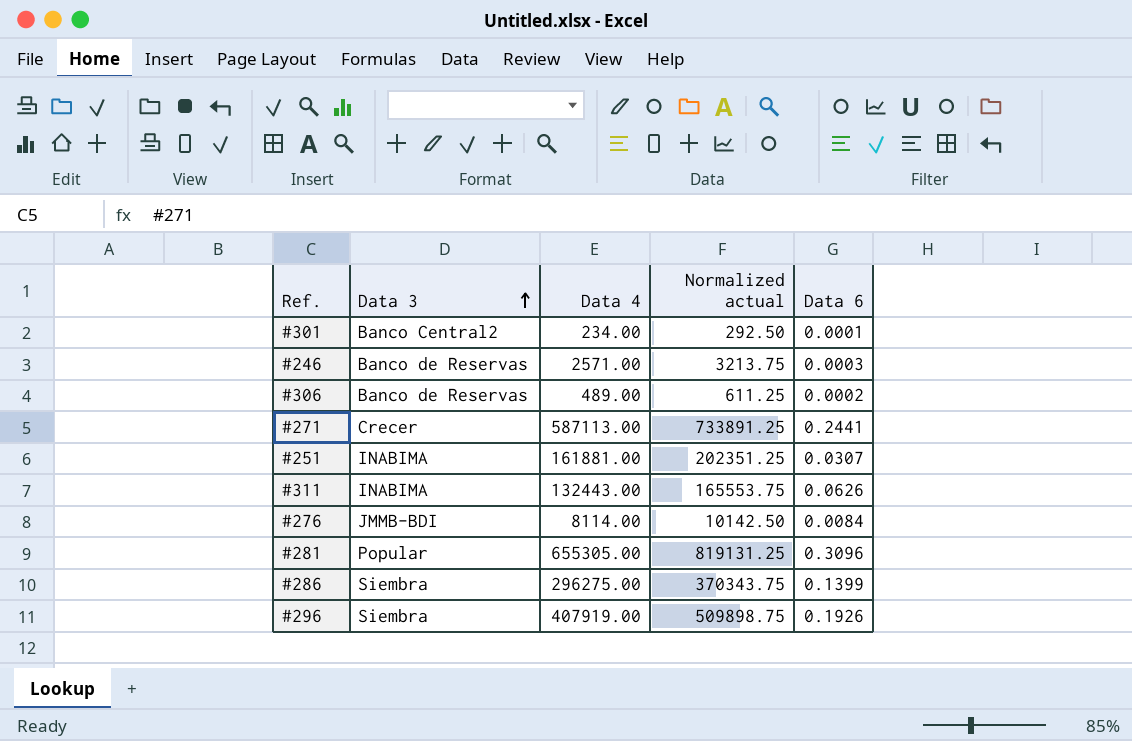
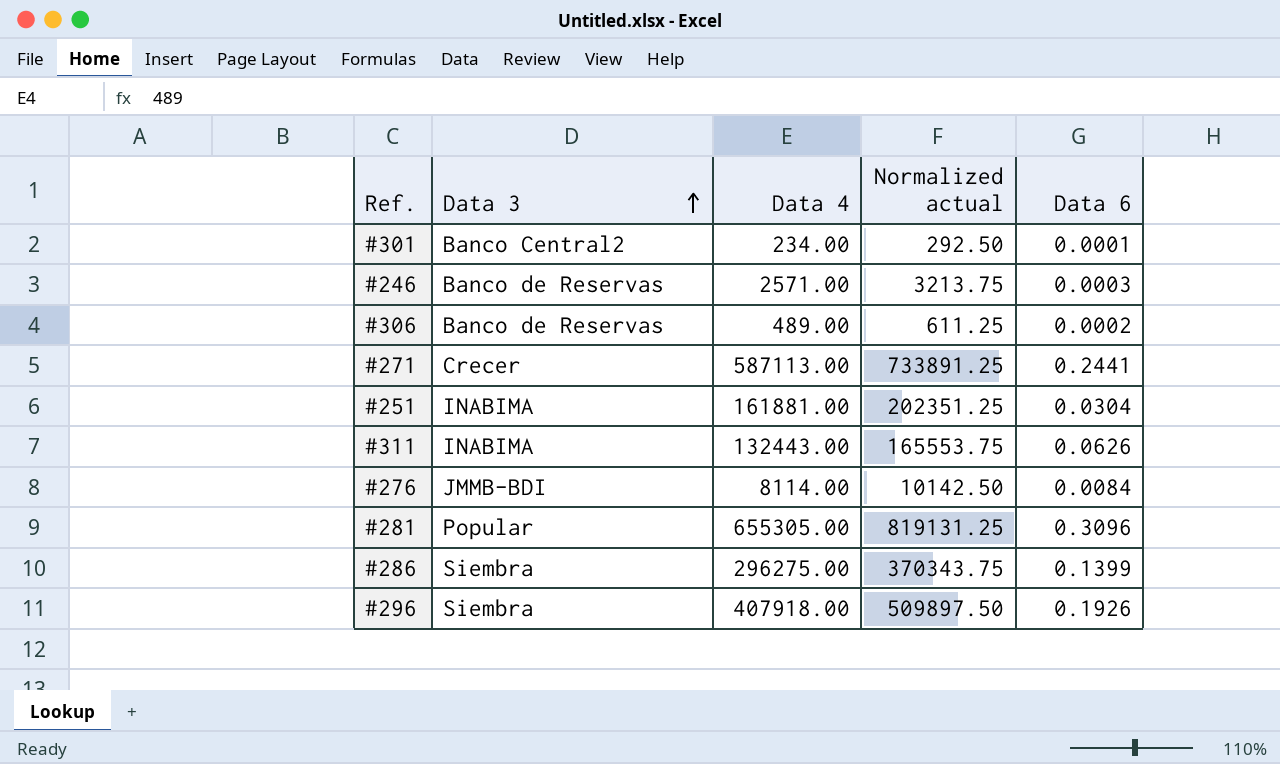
#251 | Data 6: 0.0307 -> 0.0304
#296 | Data 4: 407919.00 -> 407918.00
#296 | Normalized actual: 509898.75 -> 509897.50

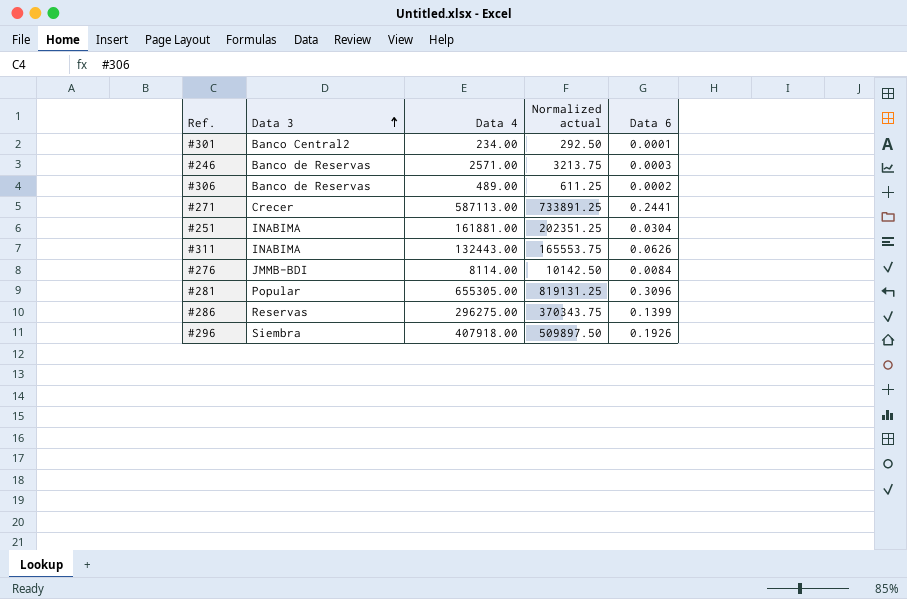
#286 | Data 3: Siembra -> Reservas

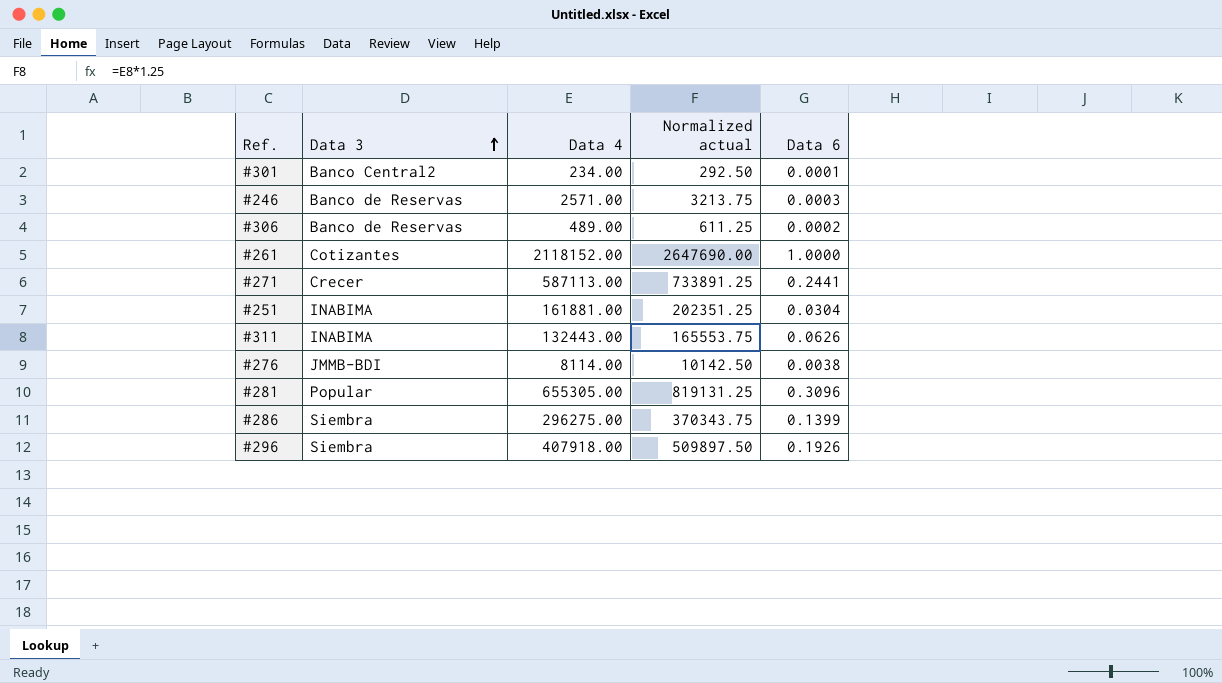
row #261: none -> Cotizantes | 2118152.00 | 2647690.00 | 1.0000
#276 | Data 6: 0.0084 -> 0.0038
#286 | Data 3: Reservas -> Siembra

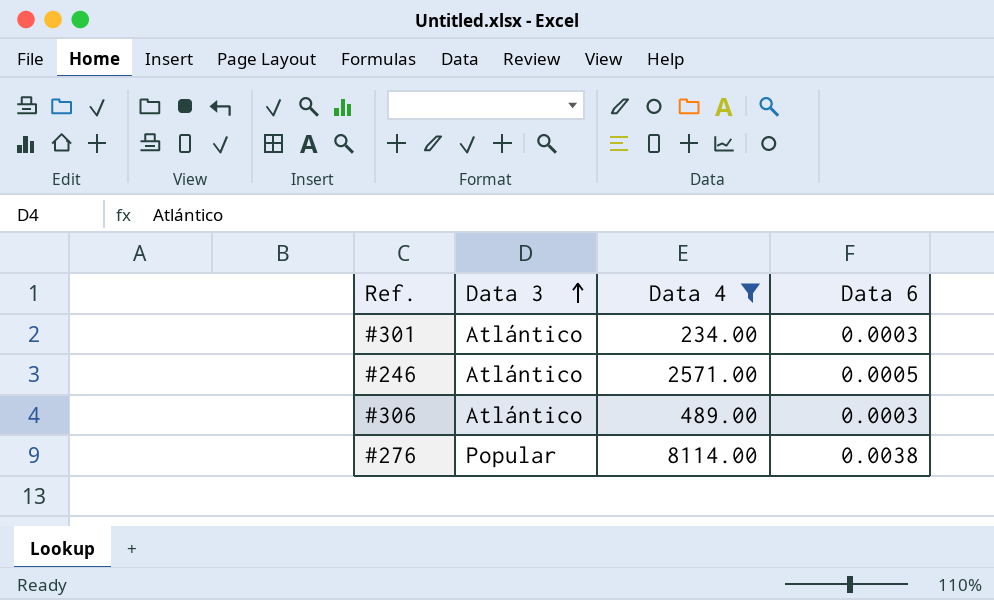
filter: none -> Data 4 <= 8114.00
column Normalized actual | formula: [Data 4] * 1.25 -> none
#301 | Data 3: Banco Central2 -> Atlántico
#301 | Data 6: 0.0001 -> 0.0003
#246 | Data 3: Banco de Reservas -> Atlántico
#246 | Data 6: 0.0003 -> 0.0005
#306 | Data 3: Banco de Reservas -> Atlántico
#306 | Data 6: 0.0002 -> 0.0003
#276 | Data 3: JMMB-BDI -> Popular

